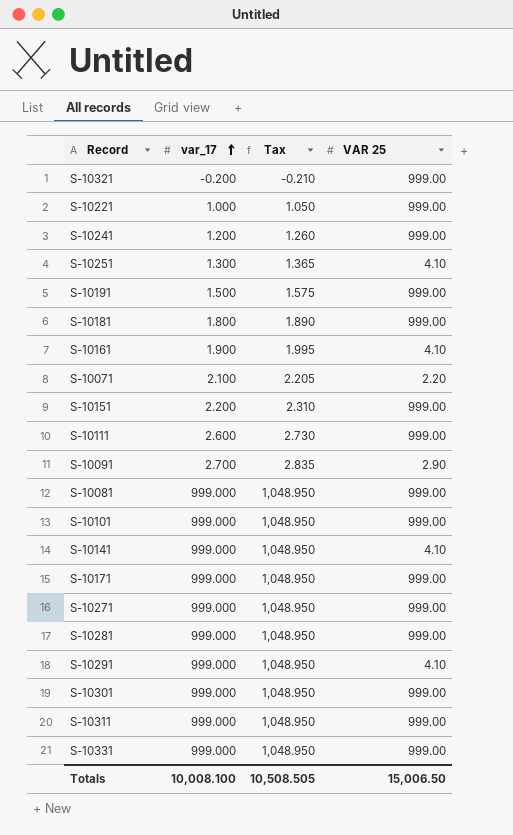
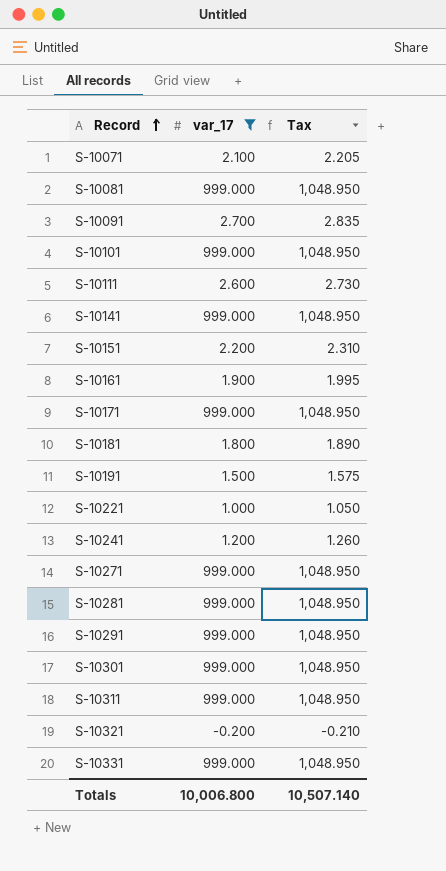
filter: none -> var_17 != 1.300
row order: var_17 ascending -> Record ascending
column VAR 25 | position: 4 -> none
Totals | var_17: 10,008.100 -> 10,006.800
Totals | Tax: 10,508.505 -> 10,507.140

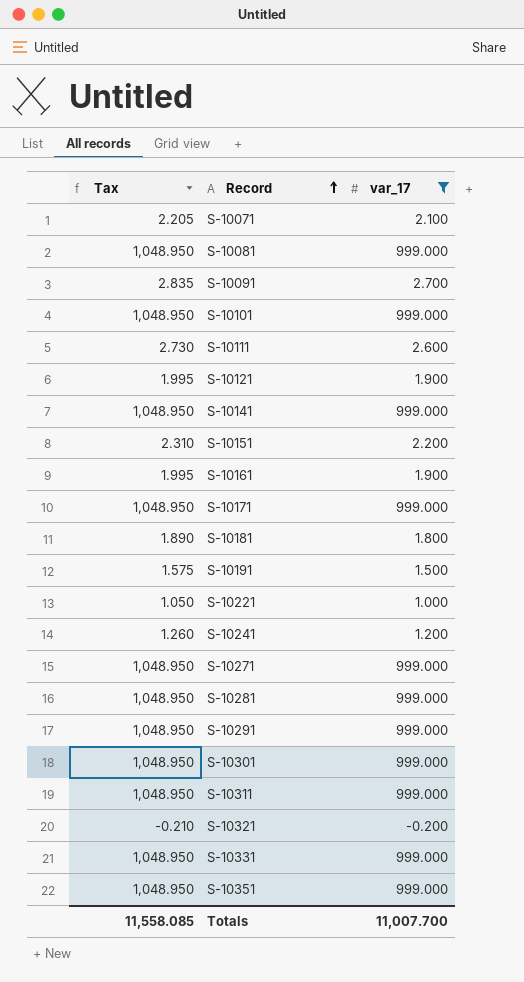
column Tax | position: 3 -> 1
row S-10121: none -> 1.995 | 1.900
row S-10351: none -> 1,048.950 | 999.000
Totals | Tax: 10,507.140 -> 11,558.085
Totals | var_17: 10,006.800 -> 11,007.700

